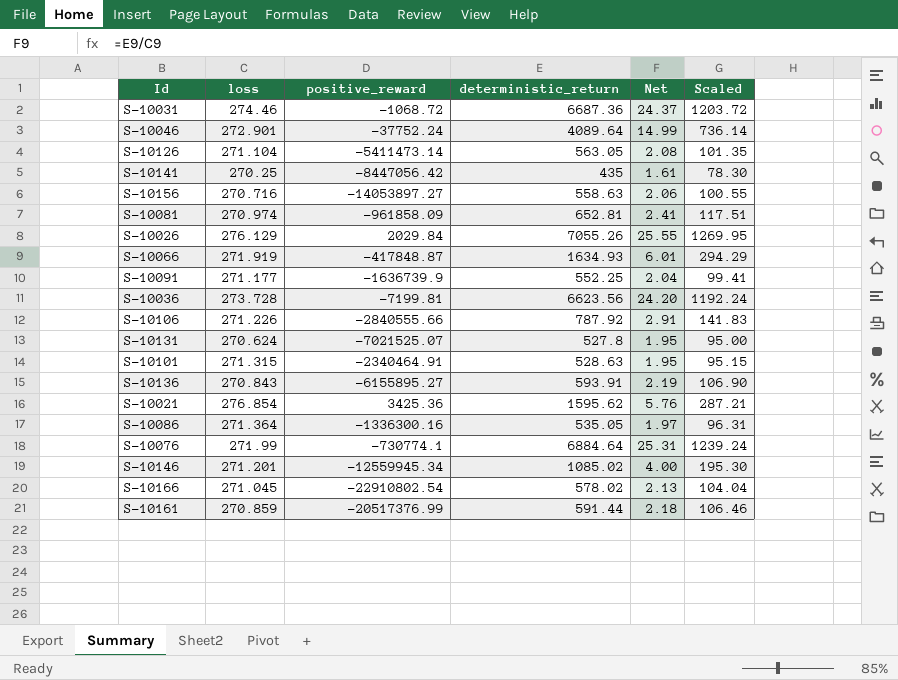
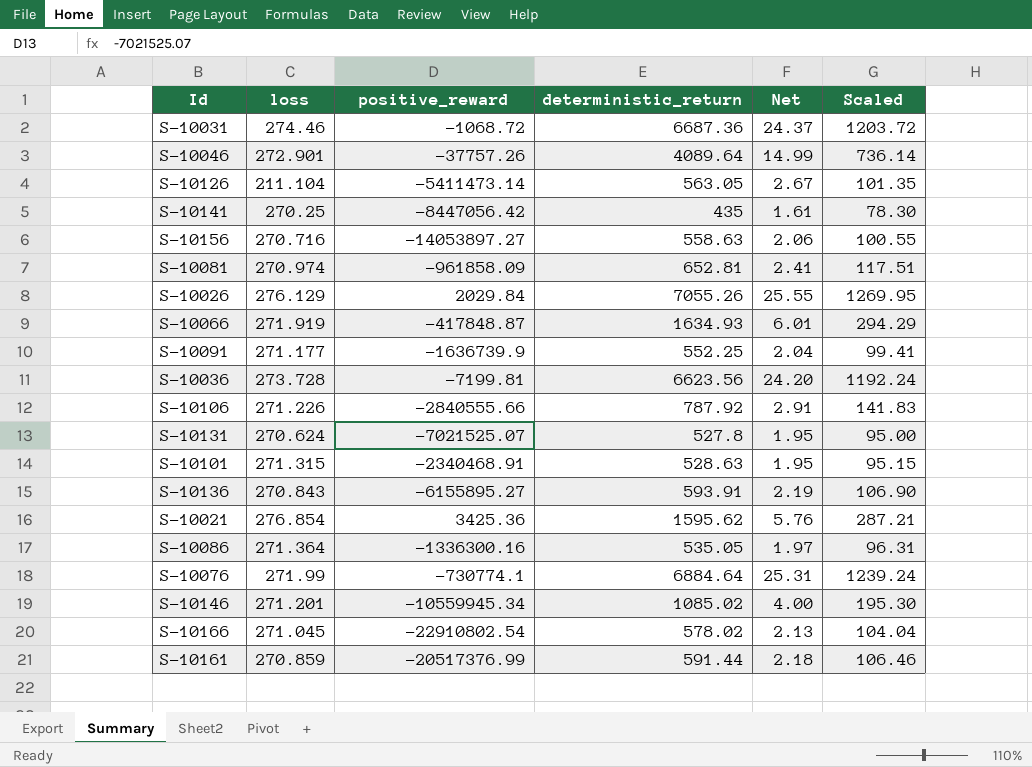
S-10046 | positive_reward: -37752.24 -> -37757.26
S-10126 | loss: 271.104 -> 211.104
S-10126 | Net: 2.08 -> 2.67
S-10101 | positive_reward: -2340464.91 -> -2340468.91
S-10146 | positive_reward: -12559945.34 -> -10559945.34

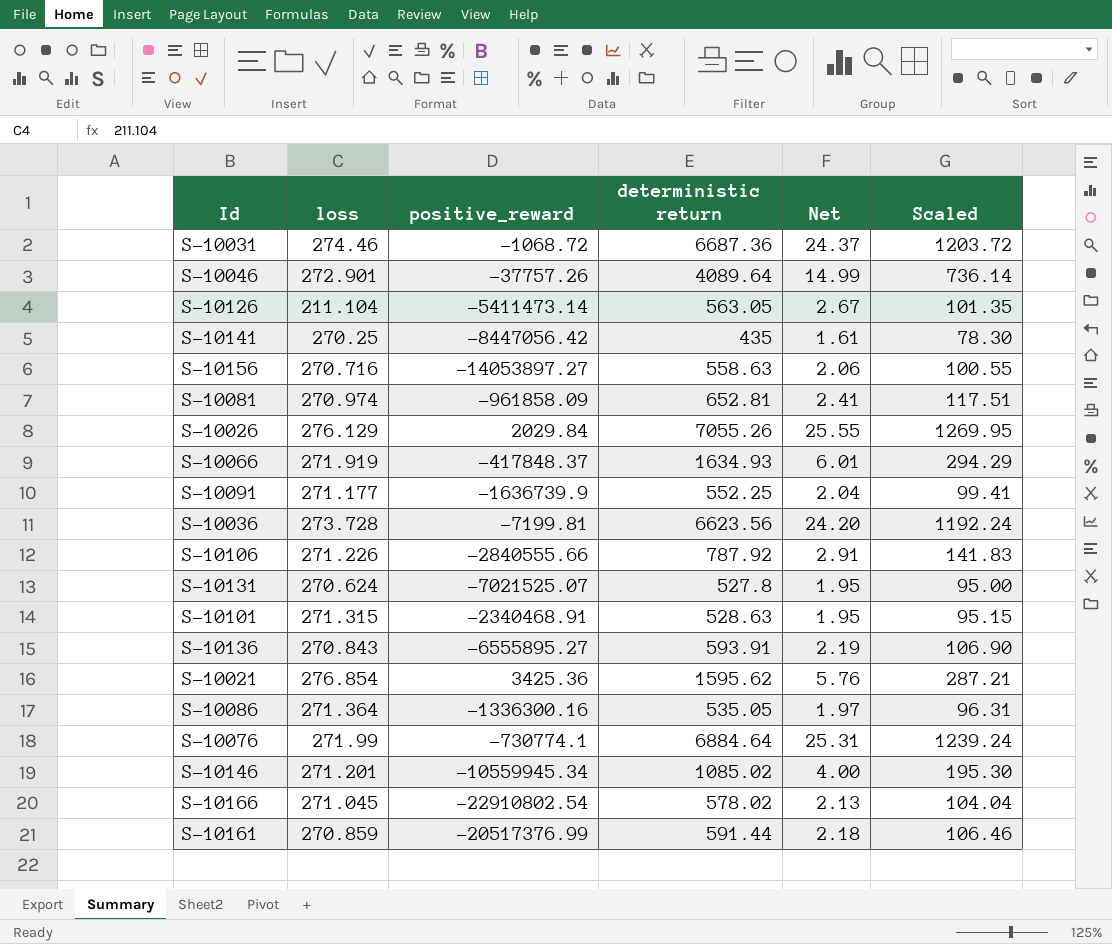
column name: deterministic_return -> deterministic return
S-10066 | positive_reward: -417848.87 -> -417848.37
S-10136 | positive_reward: -6155895.27 -> -6555895.27

